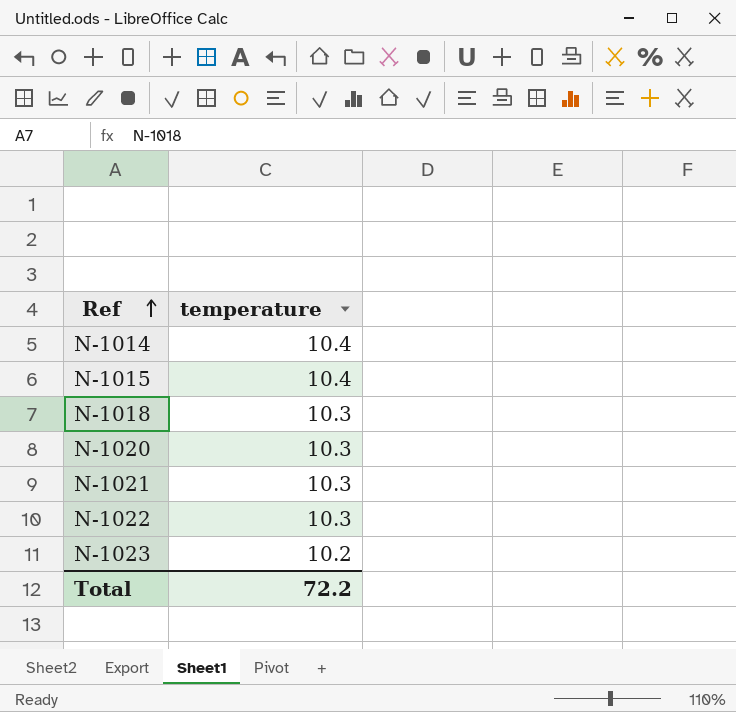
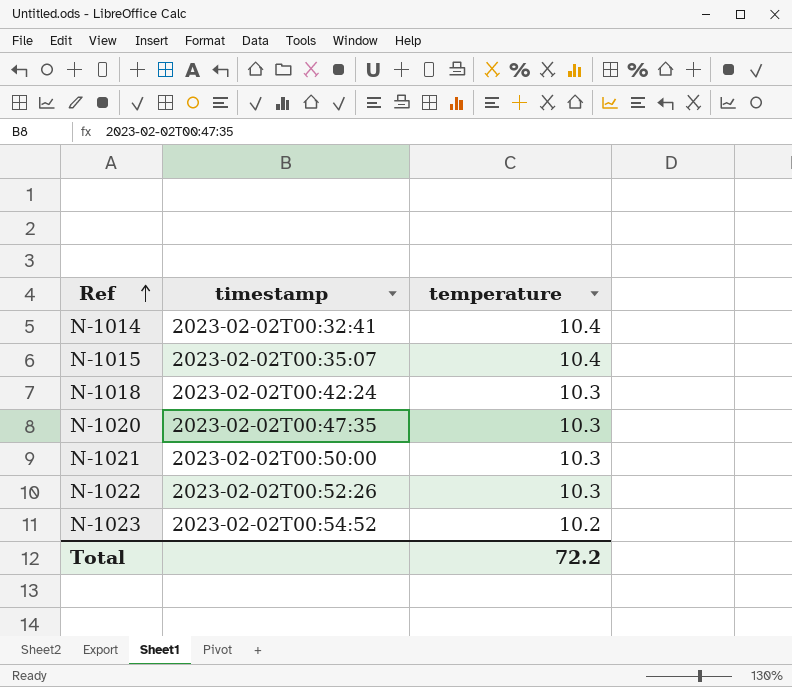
column timestamp | position: none -> 2

